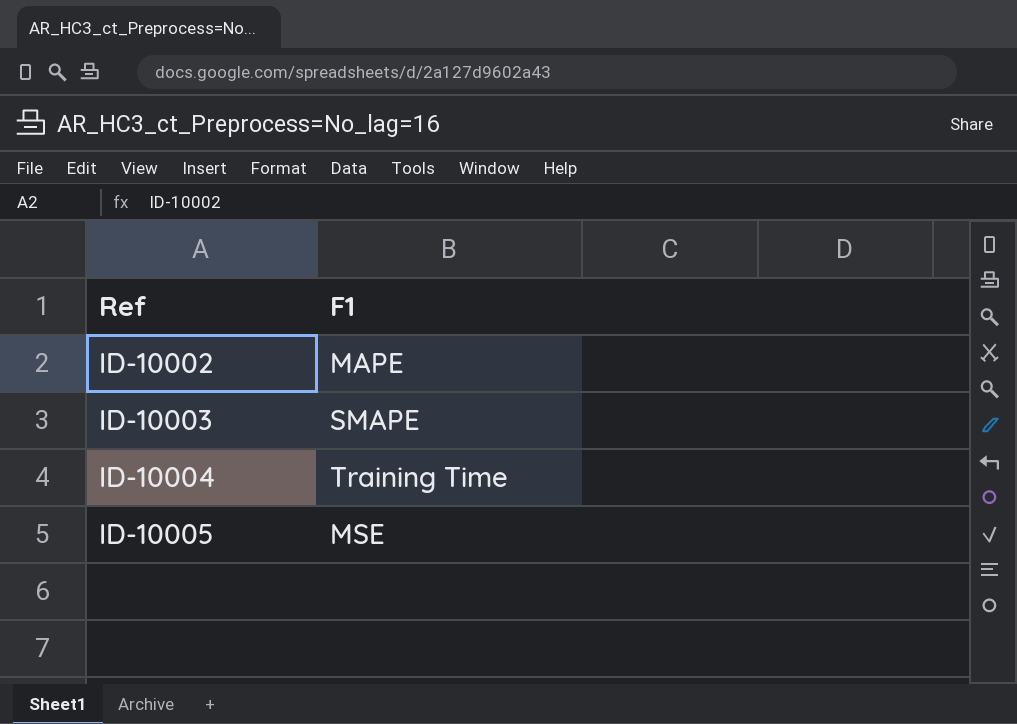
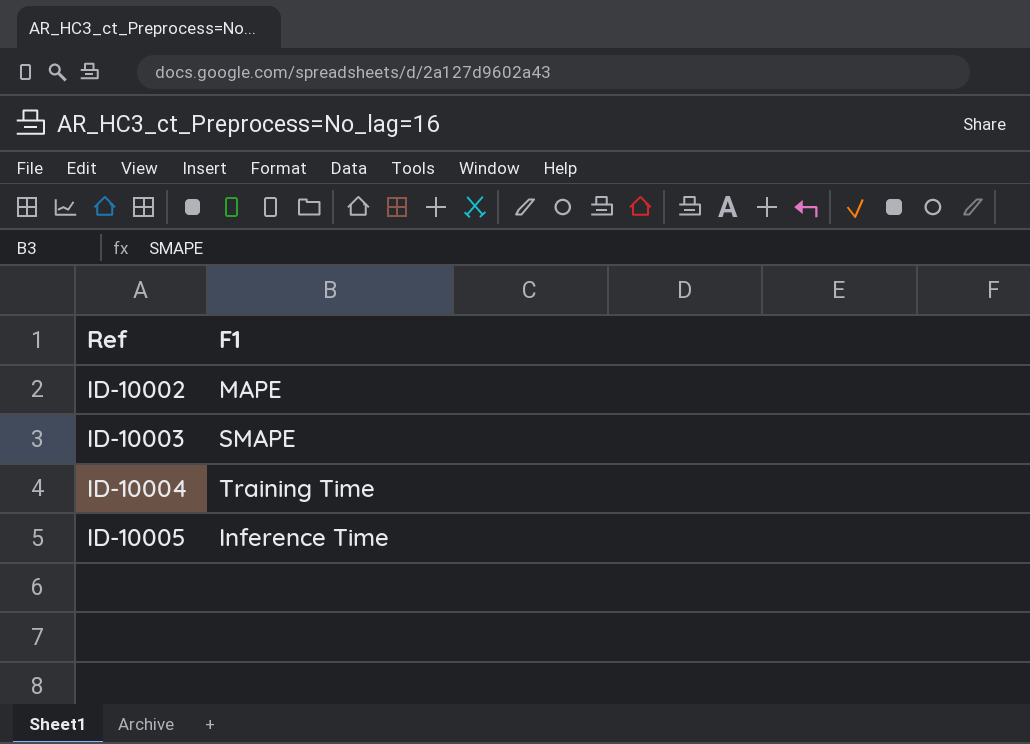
ID-10005 | F1: MSE -> Inference Time

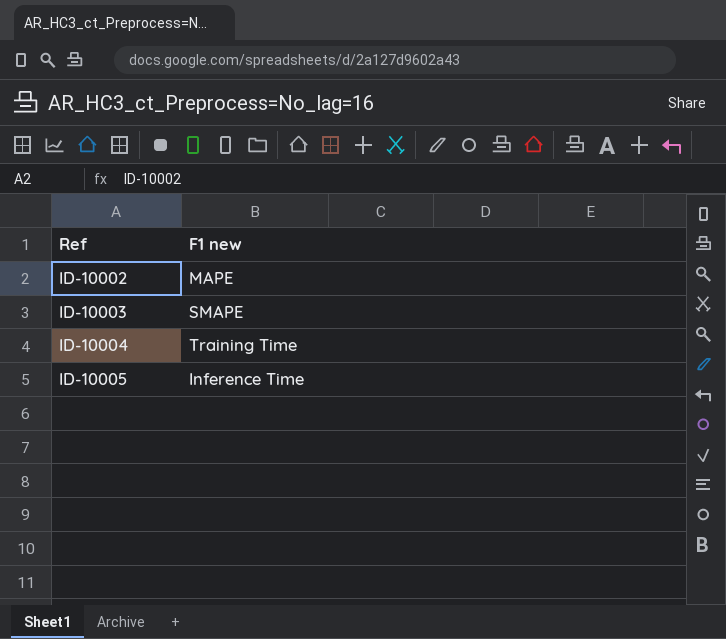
column name: F1 -> F1 new

